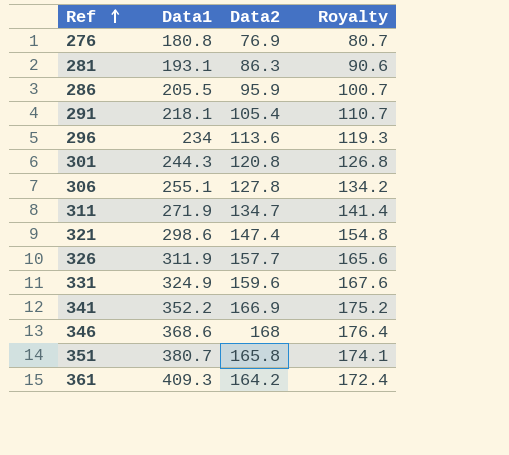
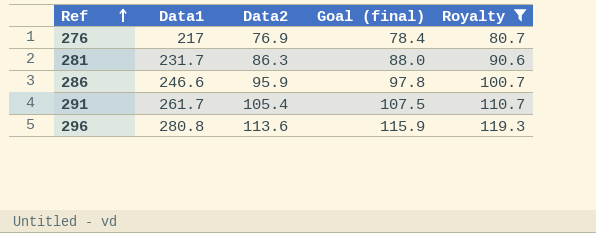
filter: none -> Royalty <= 119.3
column Goal (final) | formula: none -> [Data2] * 1.02
276 | Data1: 180.8 -> 217
281 | Data1: 193.1 -> 231.7
286 | Data1: 205.5 -> 246.6
291 | Data1: 218.1 -> 261.7
296 | Data1: 234 -> 280.8

